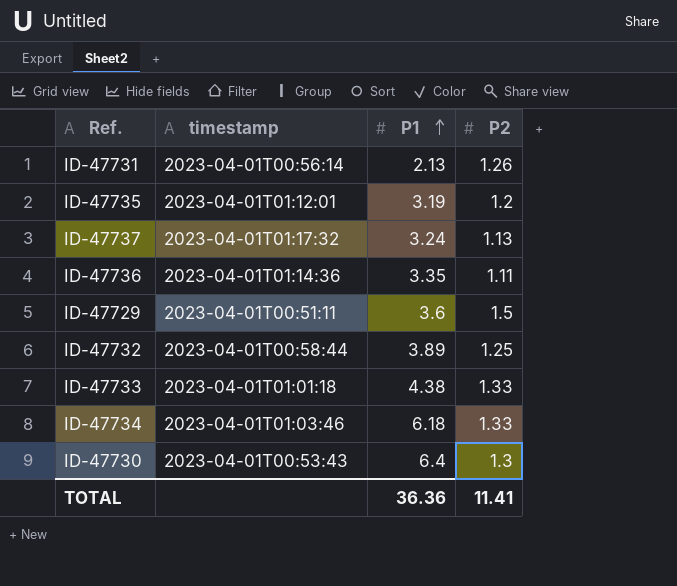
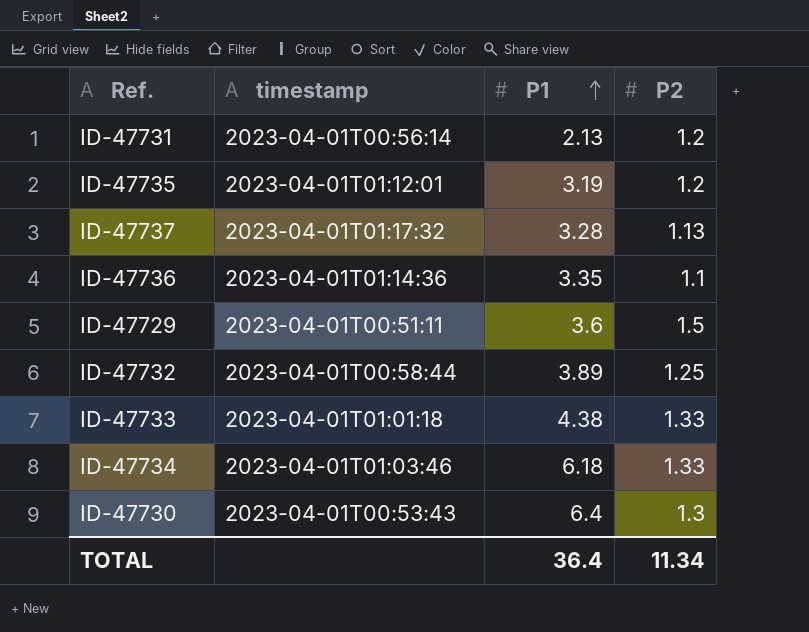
ID-47731 | P2: 1.26 -> 1.2
ID-47737 | P1: 3.24 -> 3.28
ID-47736 | P2: 1.11 -> 1.1
TOTAL | P1: 36.36 -> 36.4
TOTAL | P2: 11.41 -> 11.34

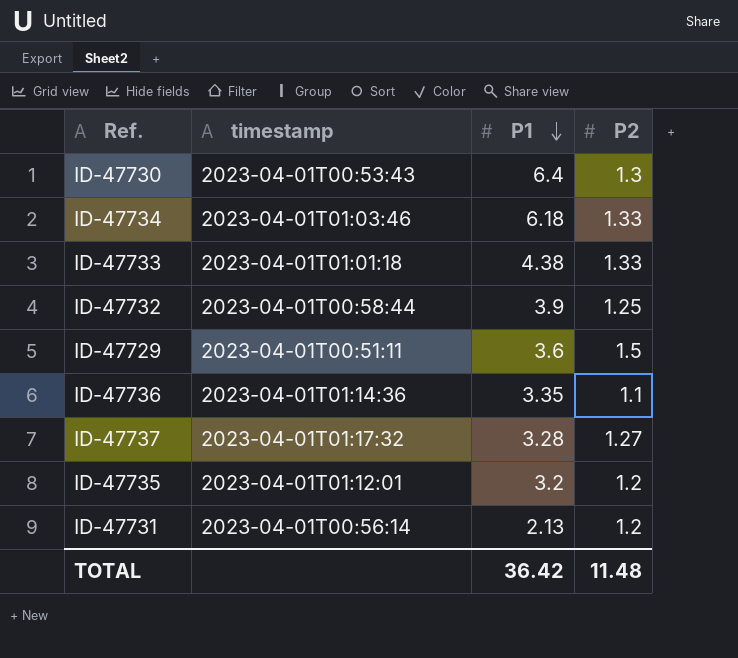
row order: P1 ascending -> P1 descending
ID-47732 | P1: 3.89 -> 3.9
ID-47737 | P2: 1.13 -> 1.27
ID-47735 | P1: 3.19 -> 3.2
TOTAL | P1: 36.4 -> 36.42
TOTAL | P2: 11.34 -> 11.48

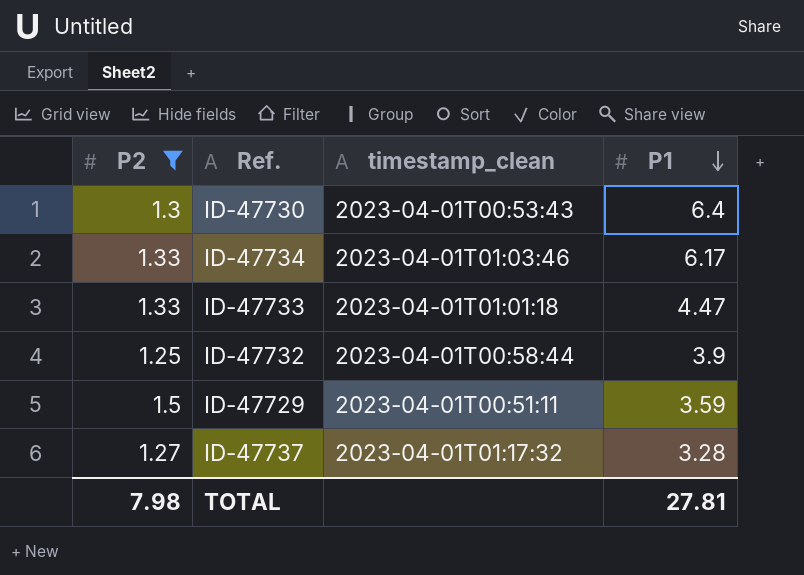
filter: none -> P2 >= 1.25
column P2 | position: 4 -> 1
column name: timestamp -> timestamp_clean
ID-47734 | P1: 6.18 -> 6.17
ID-47733 | P1: 4.38 -> 4.47
ID-47729 | P1: 3.6 -> 3.59
TOTAL | P2: 11.48 -> 7.98
TOTAL | P1: 36.42 -> 27.81

